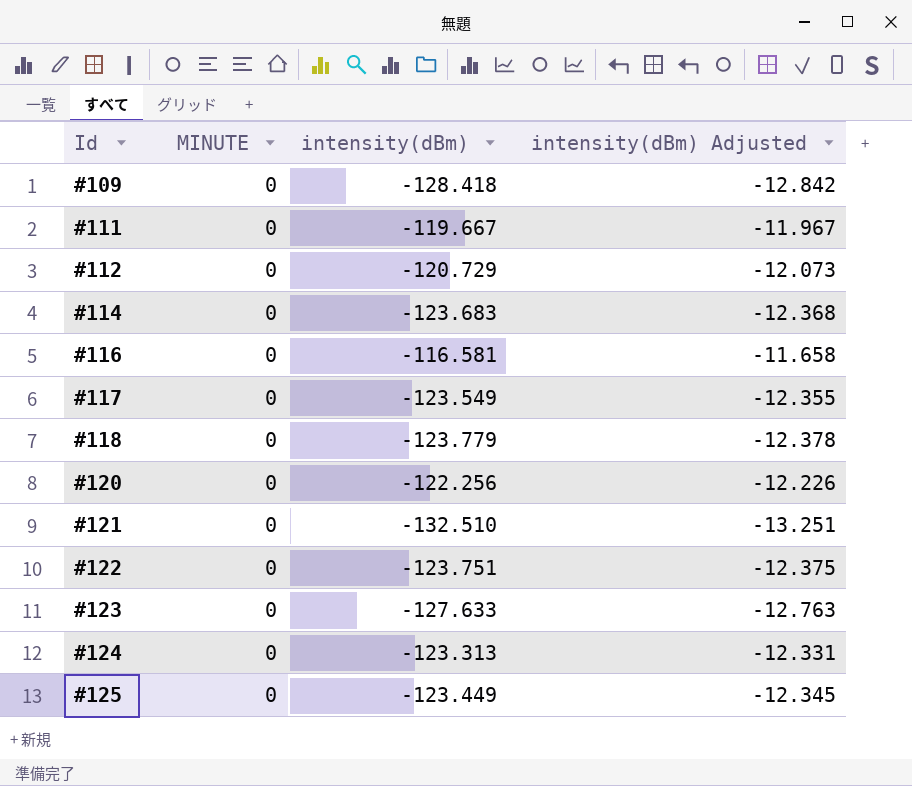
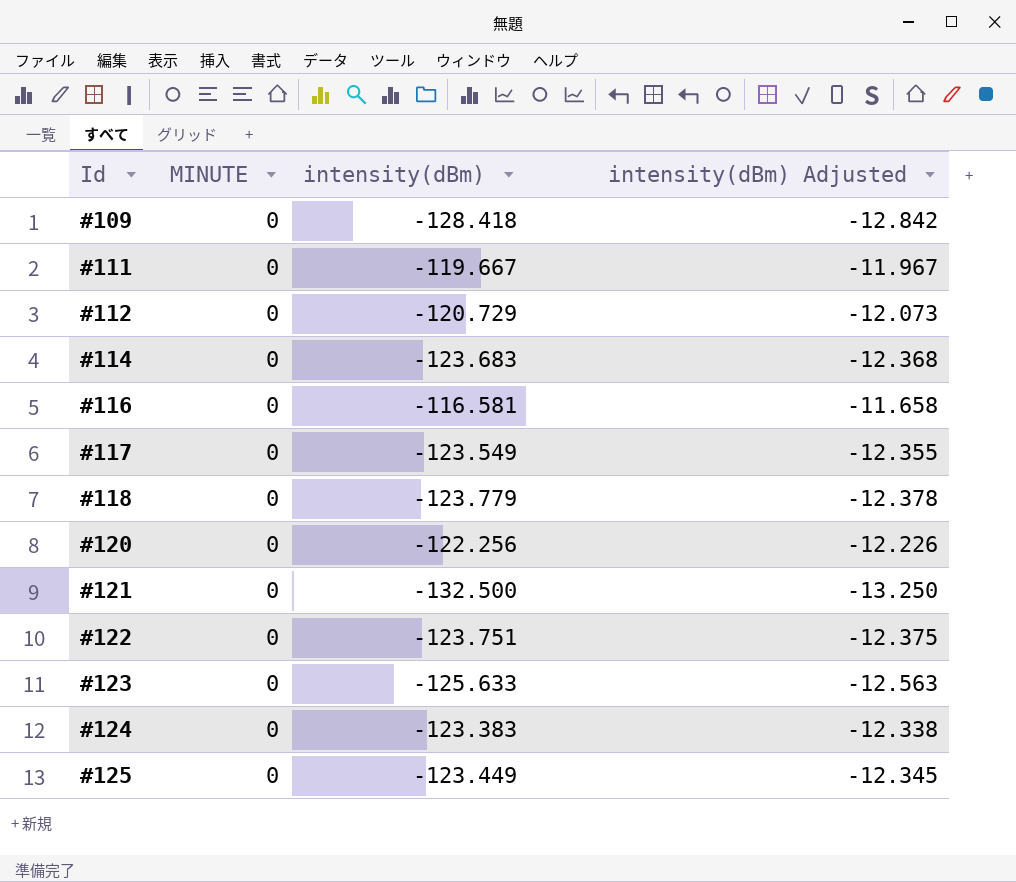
#121 | intensity(dBm): -132.510 -> -132.500
#121 | intensity(dBm) Adjusted: -13.251 -> -13.250
#123 | intensity(dBm): -127.633 -> -125.633
#123 | intensity(dBm) Adjusted: -12.763 -> -12.563
#124 | intensity(dBm): -123.313 -> -123.383
#124 | intensity(dBm) Adjusted: -12.331 -> -12.338

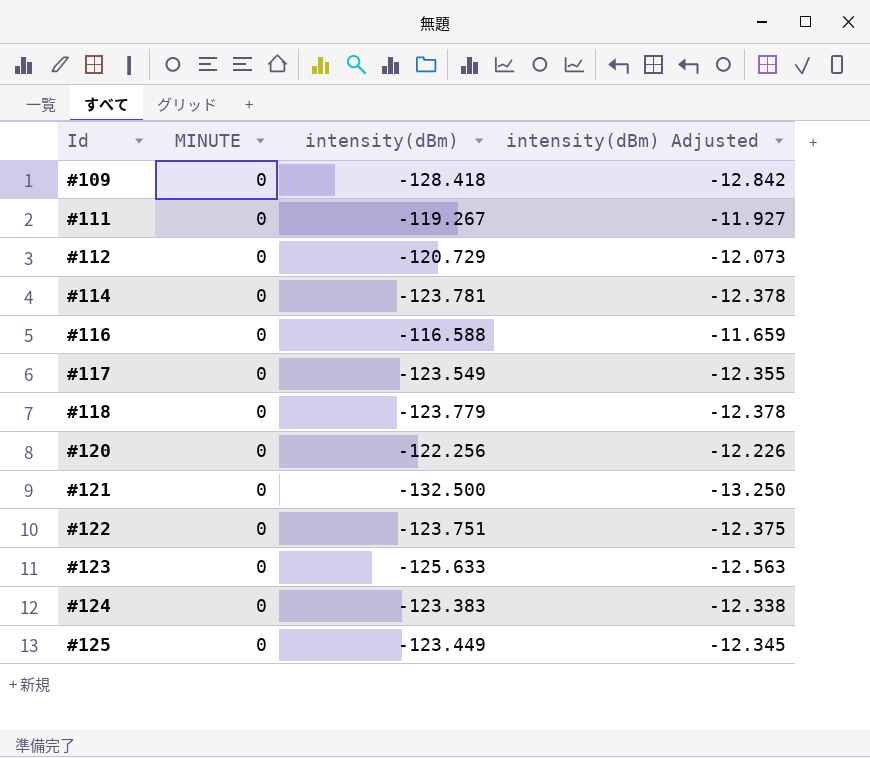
#111 | intensity(dBm): -119.667 -> -119.267
#111 | intensity(dBm) Adjusted: -11.967 -> -11.927
#114 | intensity(dBm): -123.683 -> -123.781
#114 | intensity(dBm) Adjusted: -12.368 -> -12.378
#116 | intensity(dBm): -116.581 -> -116.588
#116 | intensity(dBm) Adjusted: -11.658 -> -11.659

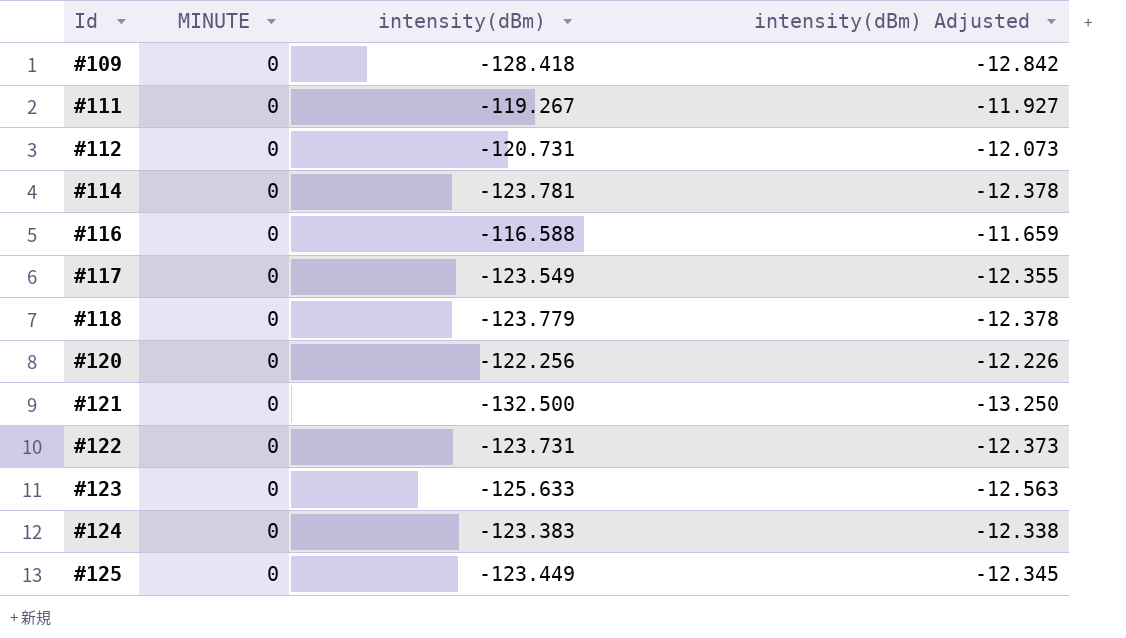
#112 | intensity(dBm): -120.729 -> -120.731
#122 | intensity(dBm): -123.751 -> -123.731
#122 | intensity(dBm) Adjusted: -12.375 -> -12.373

